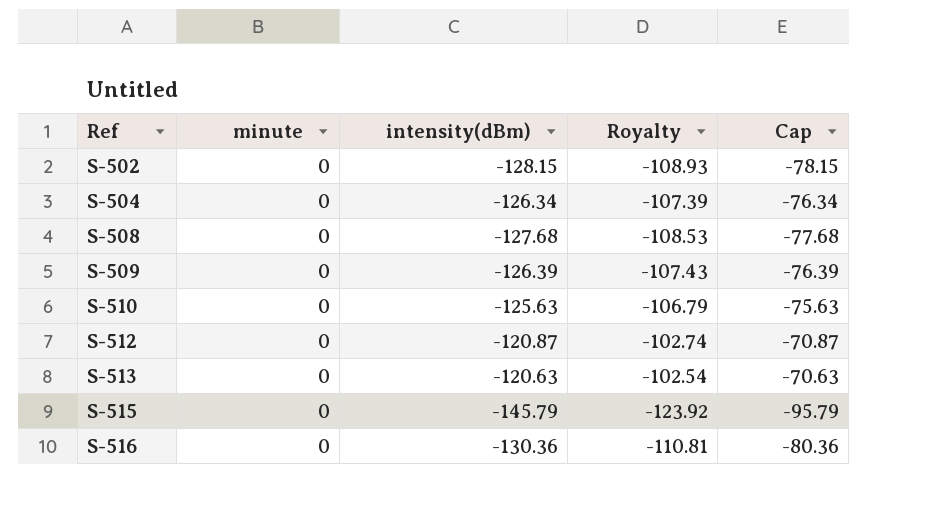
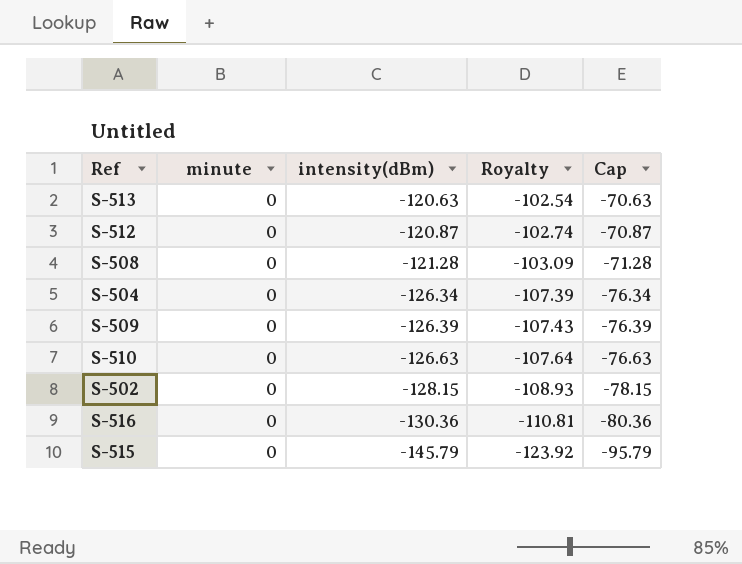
row order: Ref ascending -> intensity(dBm) descending
S-508 | intensity(dBm): -127.68 -> -121.28
S-508 | Royalty: -108.53 -> -103.09
S-508 | Cap: -77.68 -> -71.28
S-510 | intensity(dBm): -125.63 -> -126.63
S-510 | Royalty: -106.79 -> -107.64
S-510 | Cap: -75.63 -> -76.63

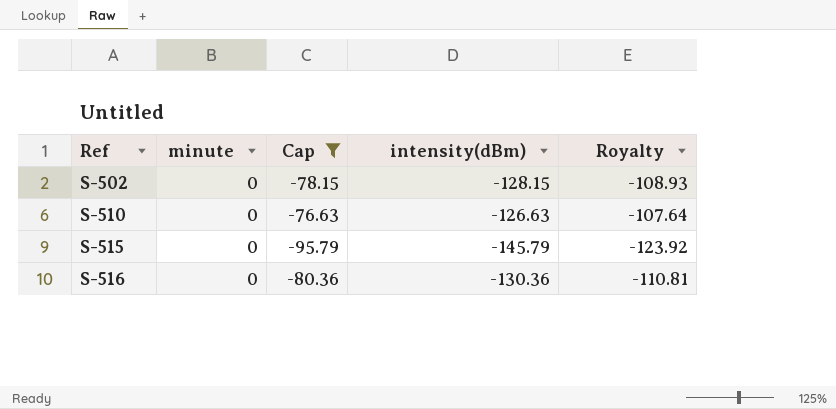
filter: none -> Cap <= -76.63
row order: intensity(dBm) descending -> Ref ascending
column Cap | position: 5 -> 3

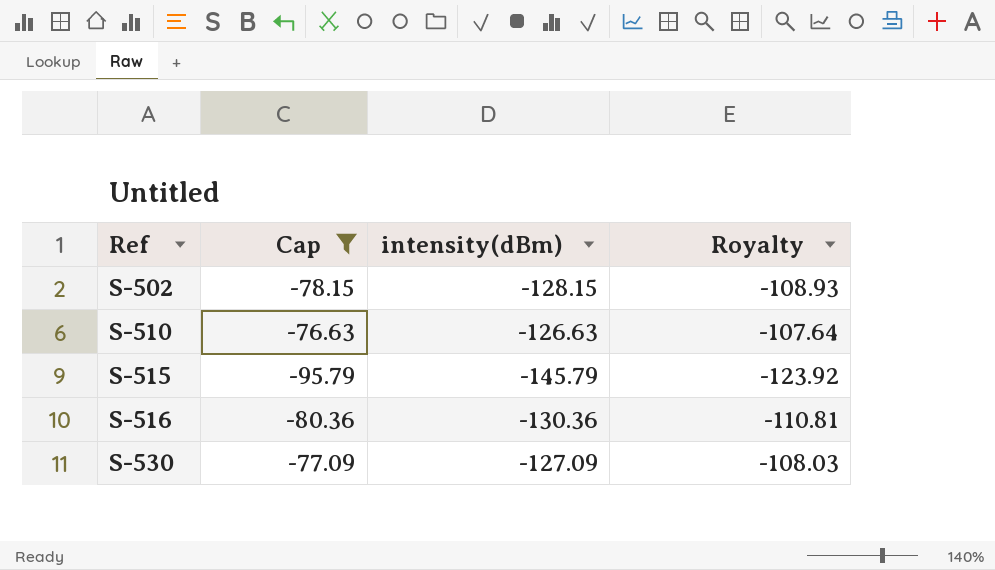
column minute | position: 2 -> none
row S-530: none -> -77.09 | -127.09 | -108.03

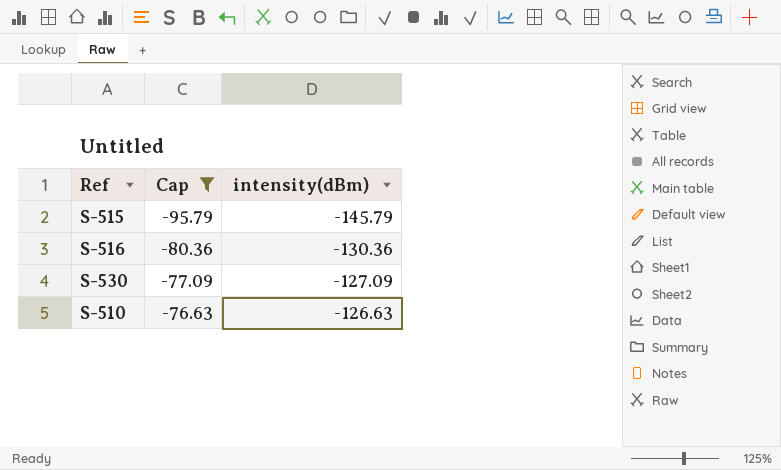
row order: Ref ascending -> Cap ascending
column Royalty | formula: [intensity(dBm)] * 0.85 -> none
row S-502: -78.15 | -128.15 | -108.93 -> none

